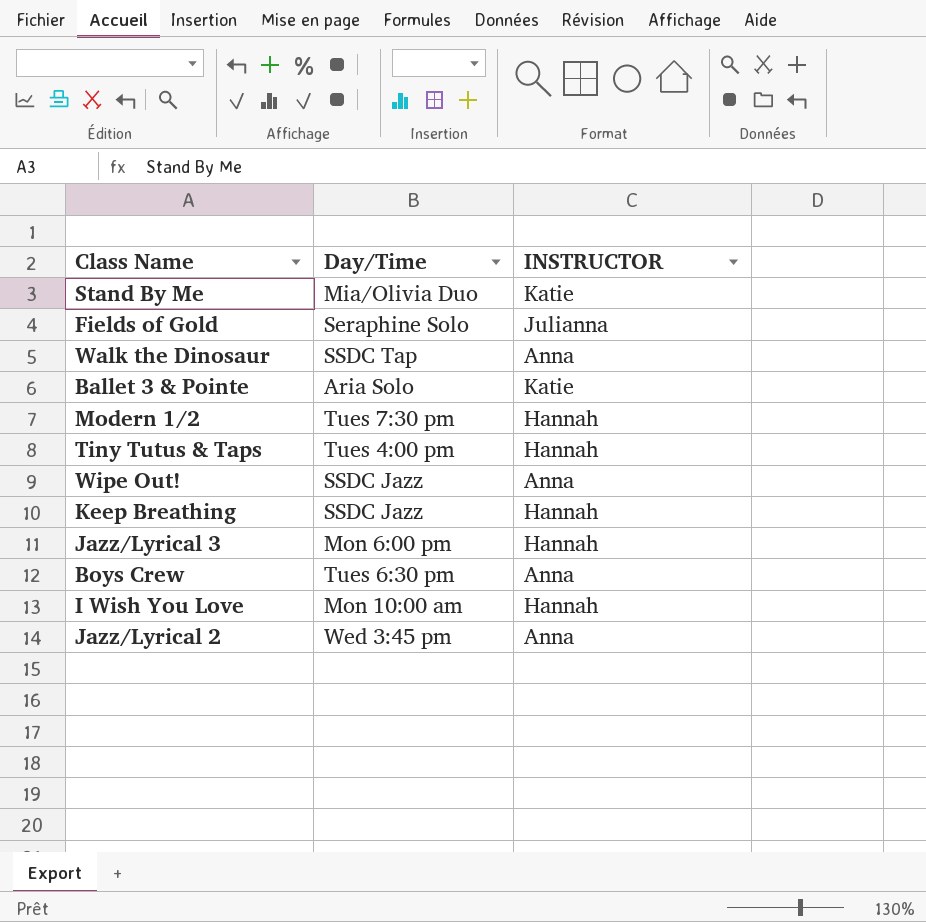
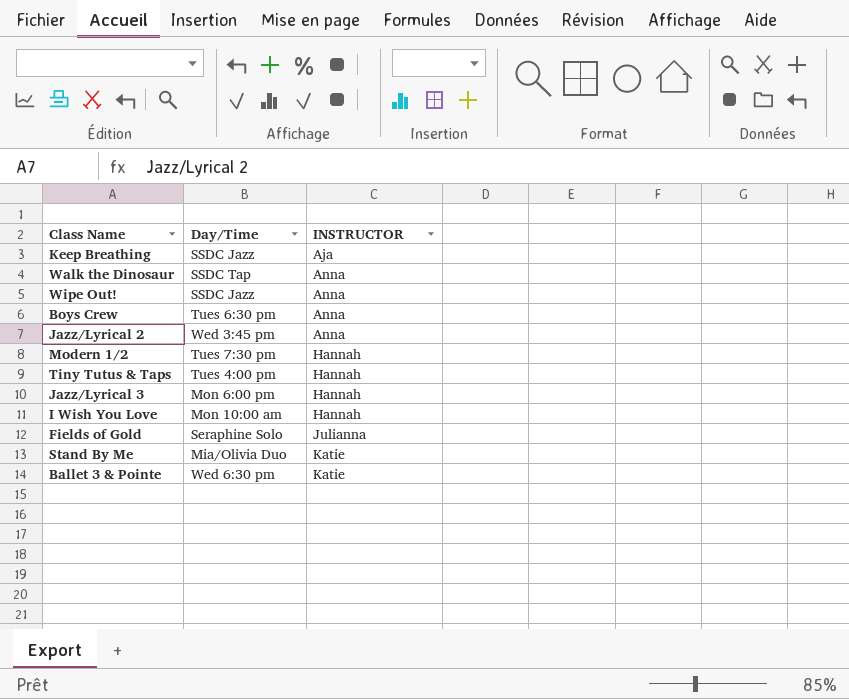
row order: none -> INSTRUCTOR ascending
Keep Breathing | INSTRUCTOR: Hannah -> Aja
Ballet 3 & Pointe | Day/Time: Aria Solo -> Wed 6:30 pm

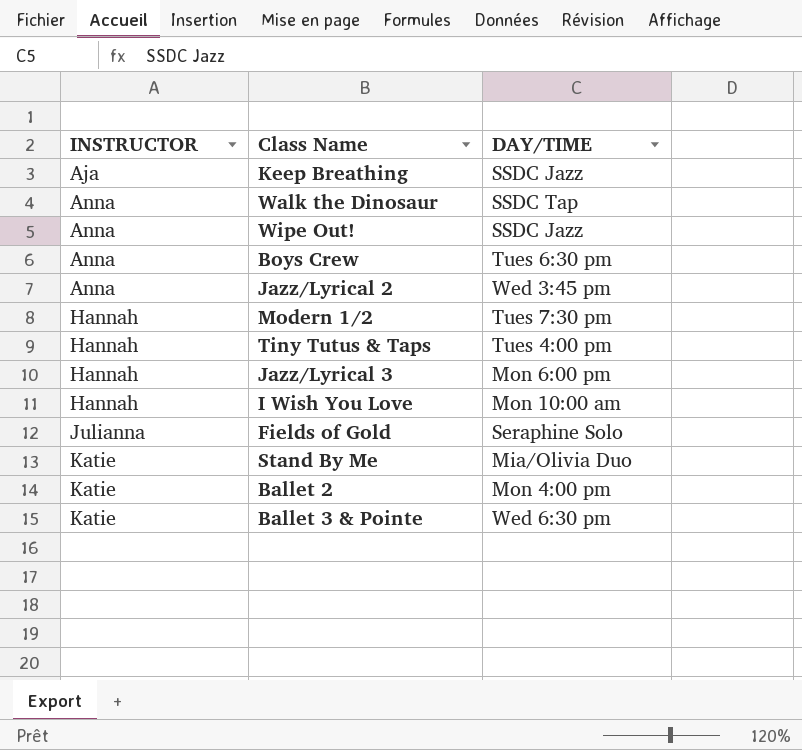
column INSTRUCTOR | position: 3 -> 1
column name: Day/Time -> DAY/TIME
row Ballet 2: none -> Katie | Mon 4:00 pm

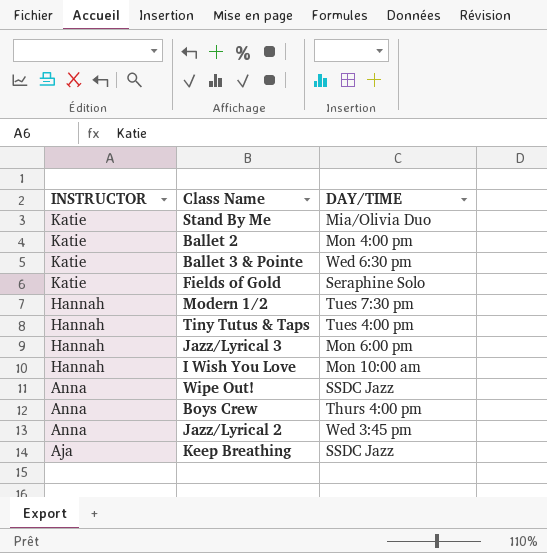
row order: INSTRUCTOR ascending -> INSTRUCTOR descending
row Walk the Dinosaur: Anna | SSDC Tap -> none
Fields of Gold | INSTRUCTOR: Julianna -> Katie
Boys Crew | DAY/TIME: Tues 6:30 pm -> Thurs 4:00 pm

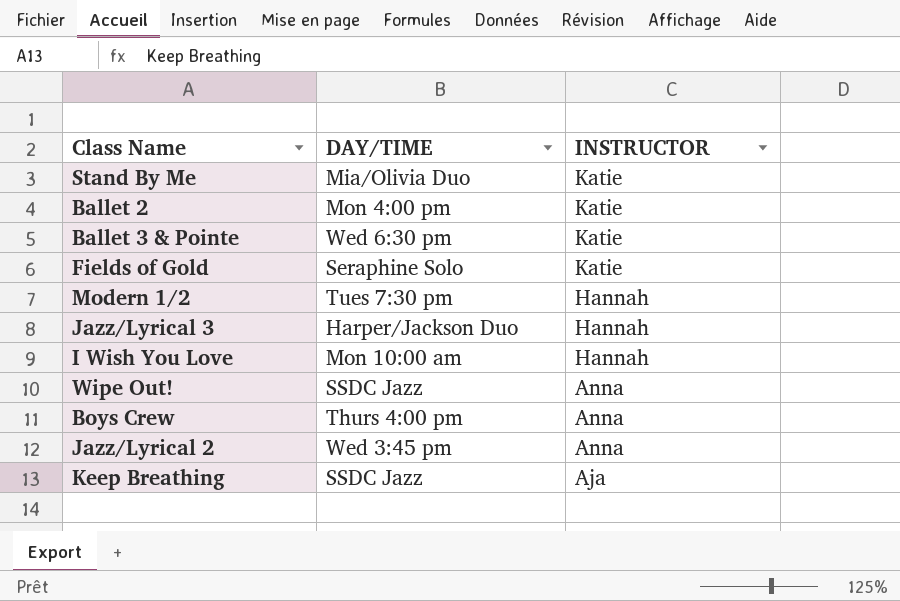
column INSTRUCTOR | position: 1 -> 3
row Tiny Tutus & Taps: Hannah | Tues 4:00 pm -> none
Jazz/Lyrical 3 | DAY/TIME: Mon 6:00 pm -> Harper/Jackson Duo

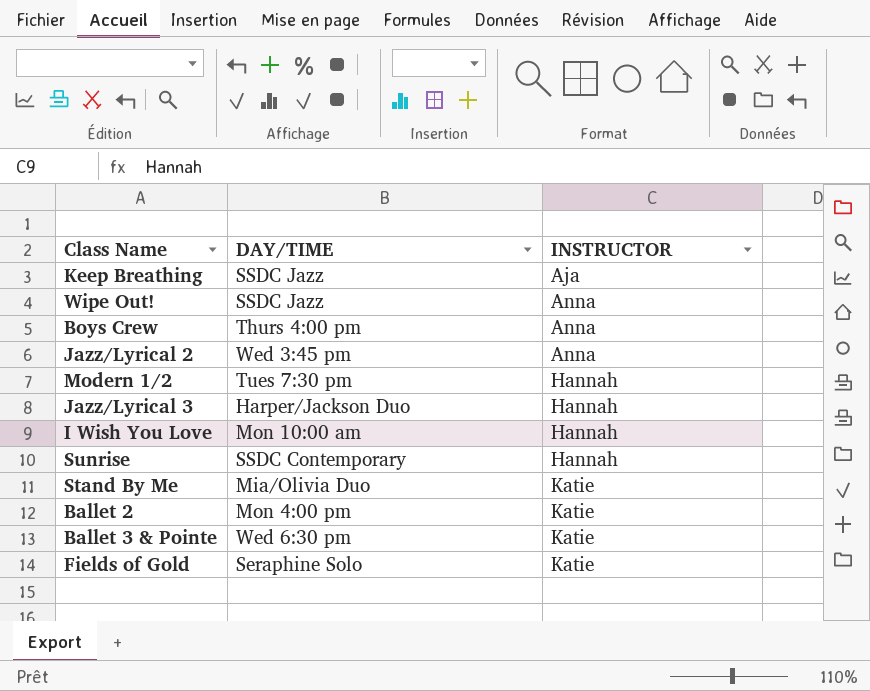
row order: INSTRUCTOR descending -> INSTRUCTOR ascending
row Sunrise: none -> SSDC Contemporary | Hannah

